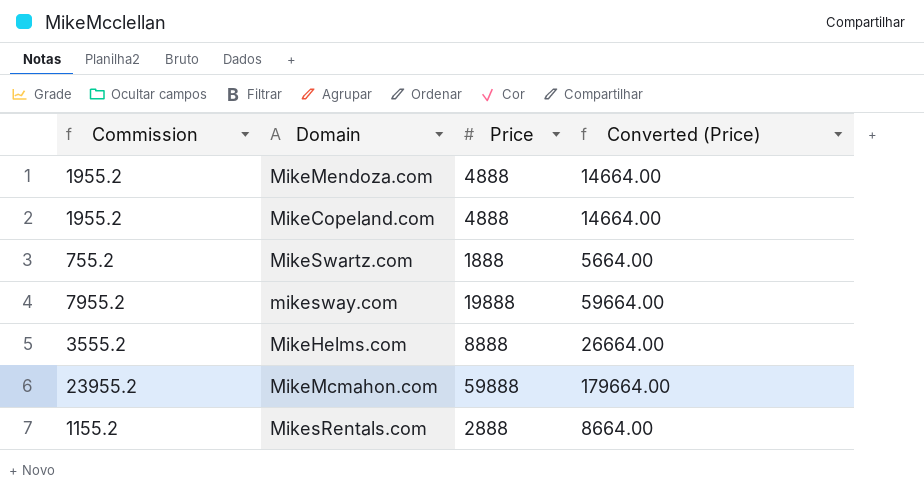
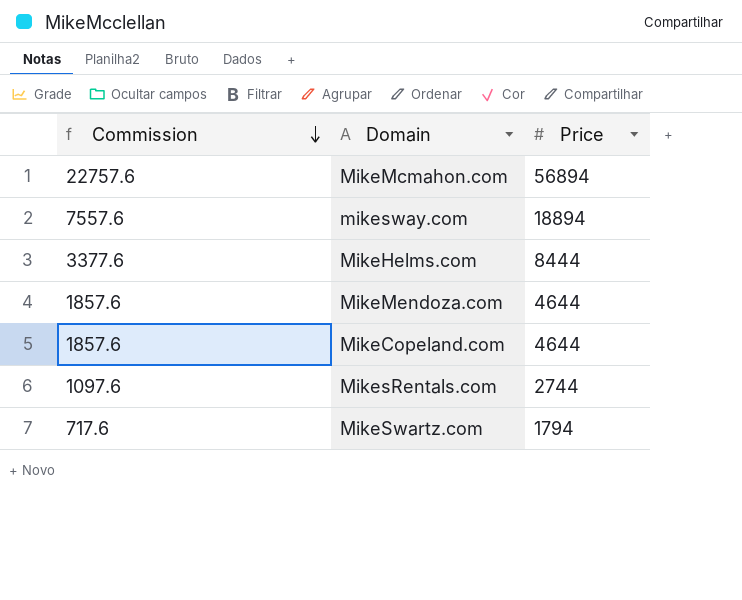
row order: none -> Commission descending
column Converted (Price) | formula: [Price] * 3 -> none
MikeMcmahon.com | Commission: 23955.2 -> 22757.6
MikeMcmahon.com | Price: 59888 -> 56894
mikesway.com | Commission: 7955.2 -> 7557.6
mikesway.com | Price: 19888 -> 18894
MikeHelms.com | Commission: 3555.2 -> 3377.6
MikeHelms.com | Price: 8888 -> 8444
MikeMendoza.com | Commission: 1955.2 -> 1857.6
MikeMendoza.com | Price: 4888 -> 4644
MikeCopeland.com | Commission: 1955.2 -> 1857.6
MikeCopeland.com | Price: 4888 -> 4644
MikesRentals.com | Commission: 1155.2 -> 1097.6
MikesRentals.com | Price: 2888 -> 2744
MikeSwartz.com | Commission: 755.2 -> 717.6
MikeSwartz.com | Price: 1888 -> 1794

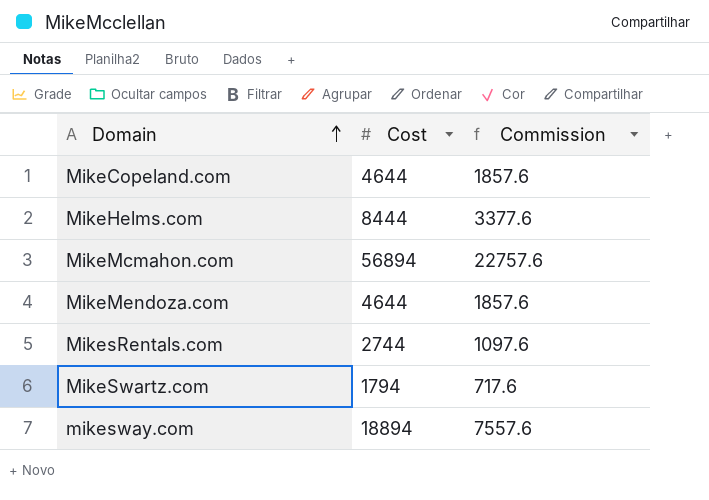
row order: Commission descending -> Domain ascending
column name: Price -> Cost
column Commission | position: 1 -> 3

